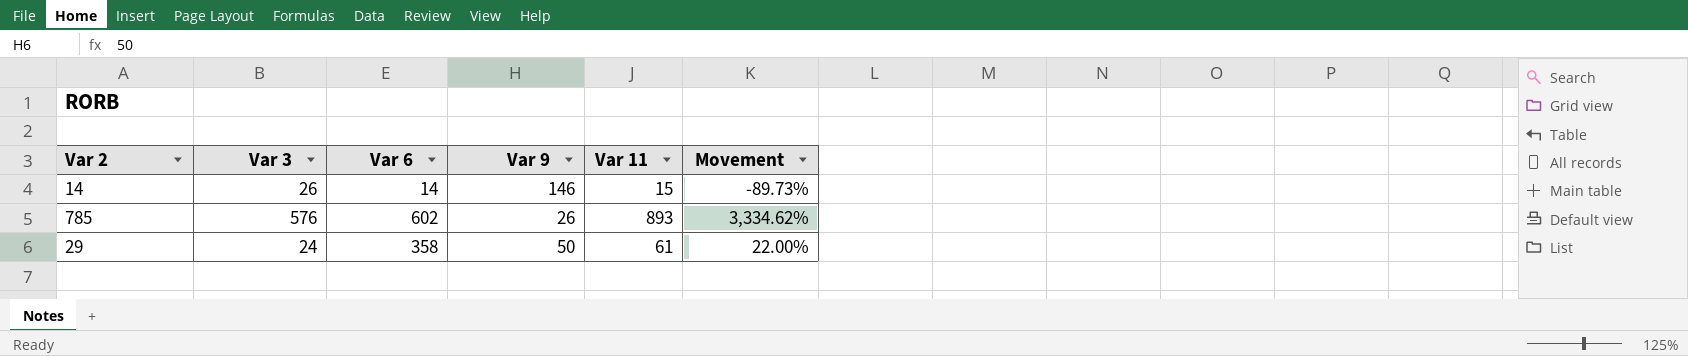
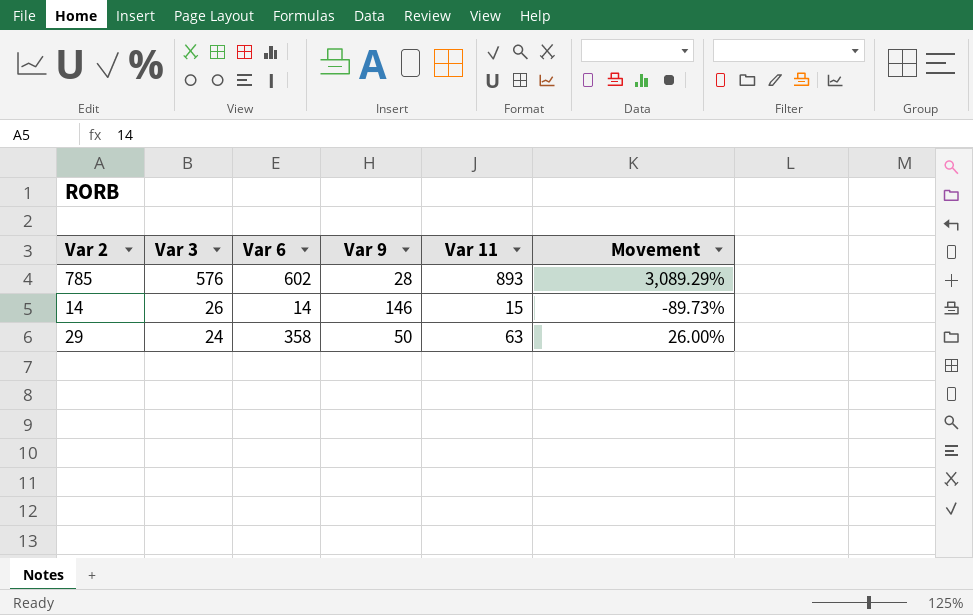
row order: none -> Var 3 descending
785 | Var 9: 26 -> 28
785 | Movement: 3,334.62% -> 3,089.29%
29 | Var 11: 61 -> 63
29 | Movement: 22.00% -> 26.00%

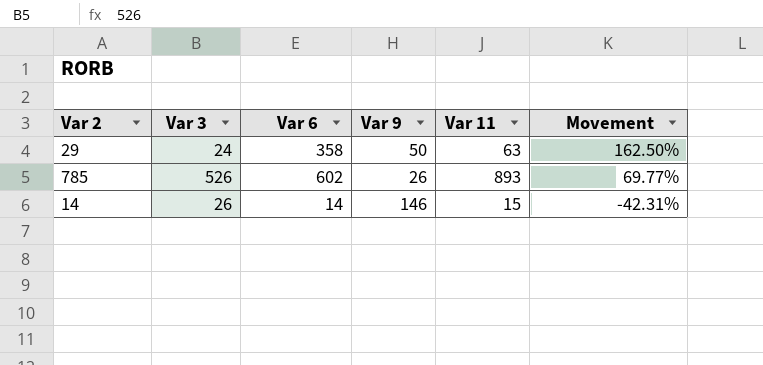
row order: Var 3 descending -> Movement descending
column Movement | formula: ([Var 11] - [Var 9]) / [Var 9] -> ([Var 11] - [Var 3]) / [Var 3]
785 | Var 3: 576 -> 526
785 | Var 9: 28 -> 26

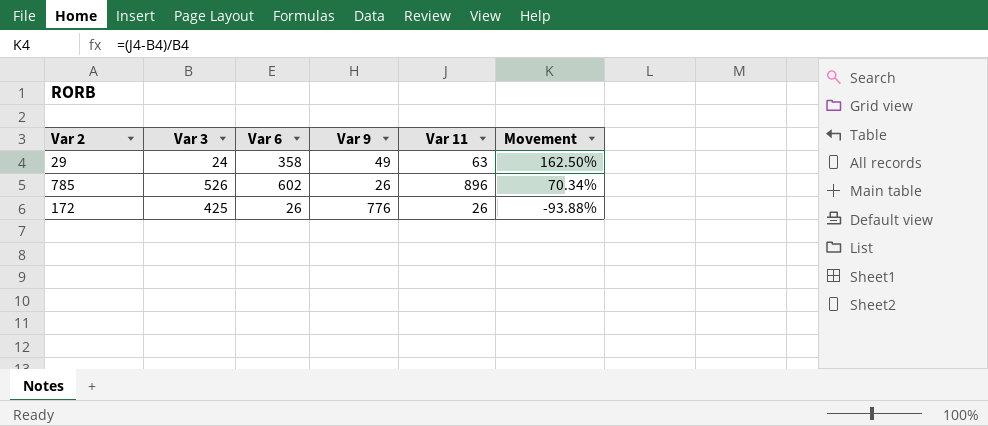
row 14: 26 | 14 | 146 | 15 | -42.31% -> none
29 | Var 9: 50 -> 49
785 | Var 11: 893 -> 896
785 | Movement: 69.77% -> 70.34%
row 172: none -> 425 | 26 | 776 | 26 | -93.88%

